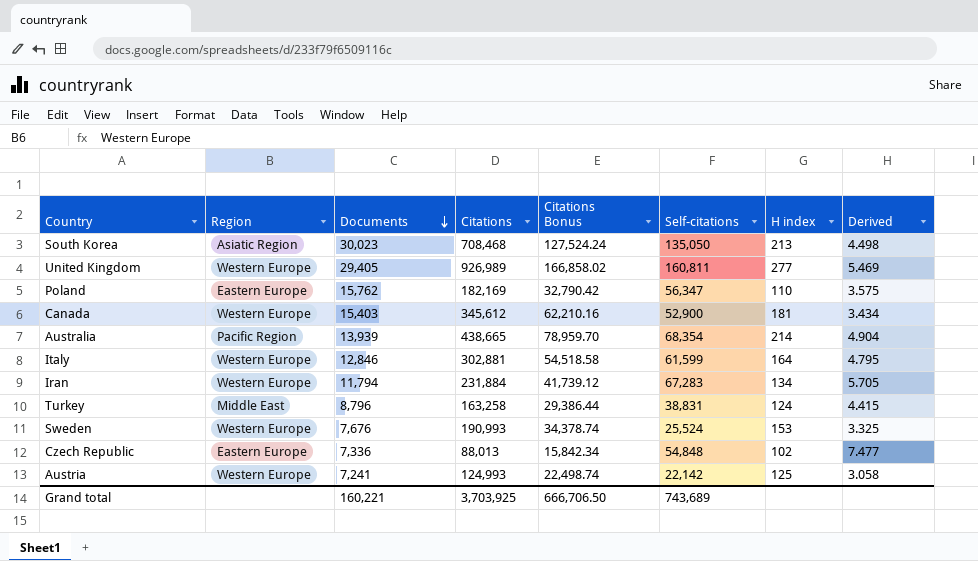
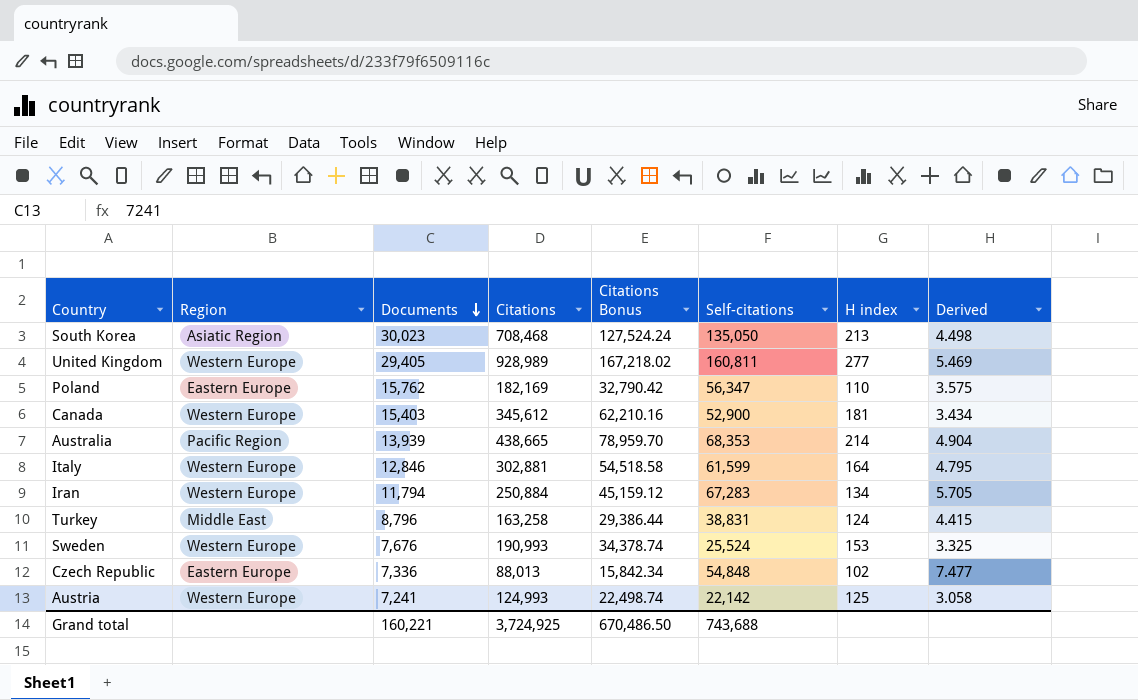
United Kingdom | Citations: 926,989 -> 928,989
United Kingdom | Citations Bonus: 166,858.02 -> 167,218.02
Australia | Self-citations: 68,354 -> 68,353
Iran | Citations: 231,884 -> 250,884
Iran | Citations Bonus: 41,739.12 -> 45,159.12
Grand total | Citations: 3,703,925 -> 3,724,925
Grand total | Citations Bonus: 666,706.50 -> 670,486.50
Grand total | Self-citations: 743,689 -> 743,688

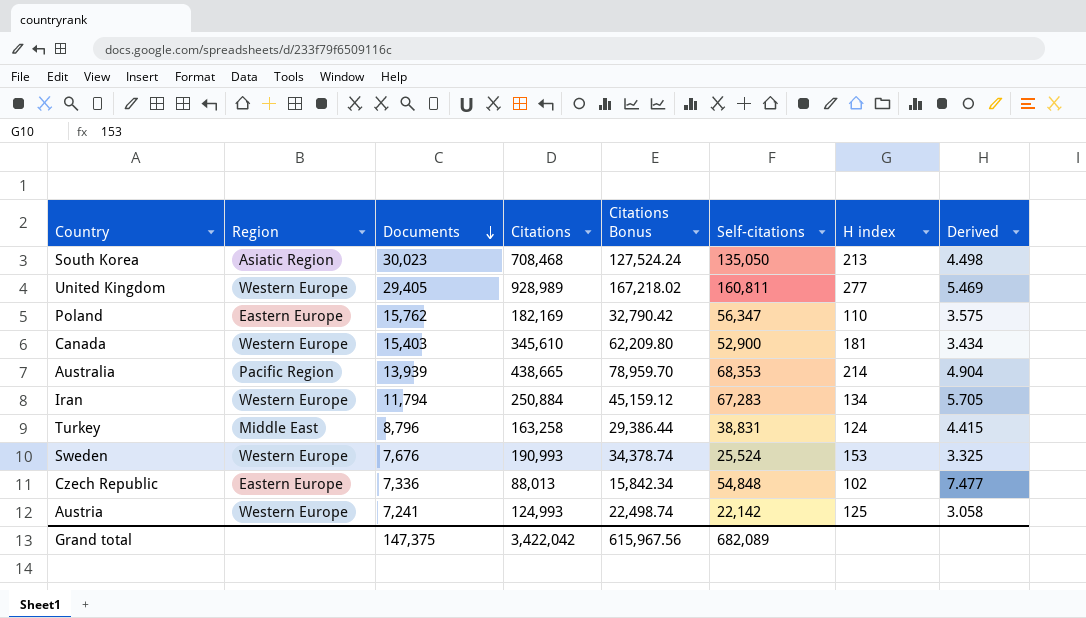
row Italy: Western Europe | 12,846 | 302,881 | 54,518.58 | 61,599 | 164 | 4.795 -> none
Canada | Citations: 345,612 -> 345,610
Canada | Citations Bonus: 62,210.16 -> 62,209.80
Grand total | Documents: 160,221 -> 147,375
Grand total | Citations: 3,724,925 -> 3,422,042
Grand total | Citations Bonus: 670,486.50 -> 615,967.56
Grand total | Self-citations: 743,688 -> 682,089

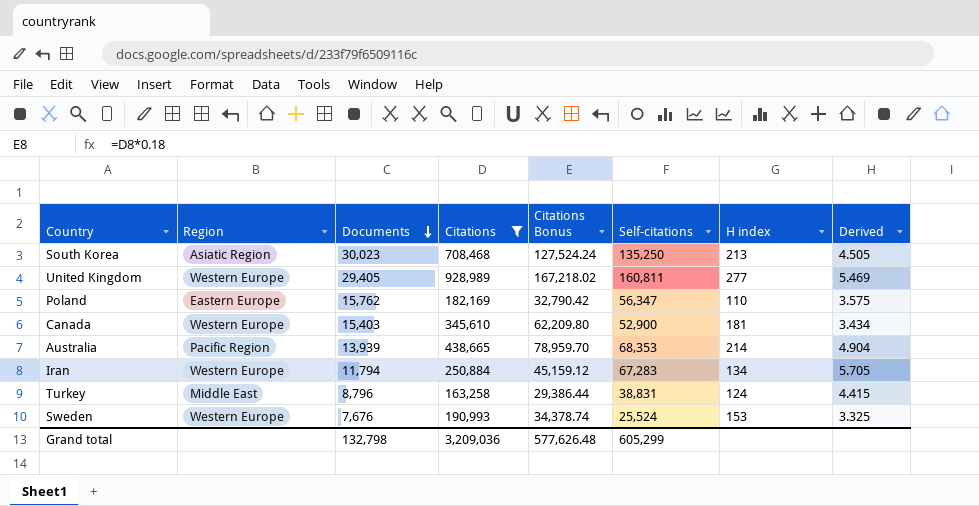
filter: none -> Citations >= 163,258
South Korea | Self-citations: 135,050 -> 135,250
South Korea | Derived: 4.498 -> 4.505
Grand total | Documents: 147,375 -> 132,798
Grand total | Citations: 3,422,042 -> 3,209,036
Grand total | Citations Bonus: 615,967.56 -> 577,626.48
Grand total | Self-citations: 682,089 -> 605,299

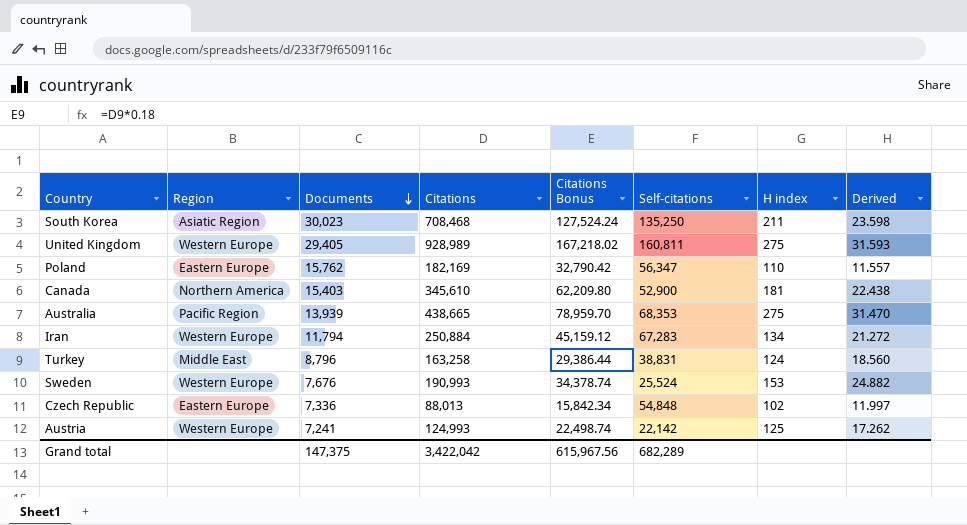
filter: Citations >= 163,258 -> none
column Derived | formula: [Self-citations] / [Documents] -> [Citations] / [Documents]
South Korea | H index: 213 -> 211
United Kingdom | H index: 277 -> 275
Canada | Region: Western Europe -> Northern America
Australia | H index: 214 -> 275
Grand total | Documents: 132,798 -> 147,375
Grand total | Citations: 3,209,036 -> 3,422,042
Grand total | Citations Bonus: 577,626.48 -> 615,967.56
Grand total | Self-citations: 605,299 -> 682,289

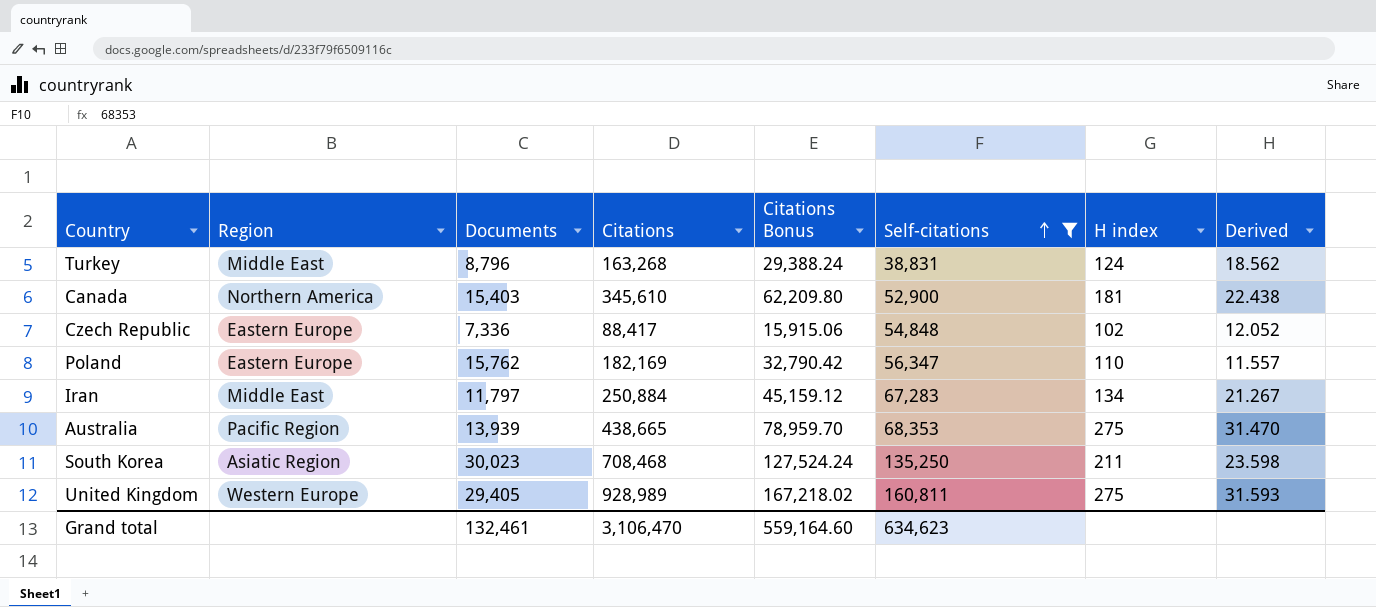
filter: none -> Self-citations >= 38,831
row order: Documents descending -> Self-citations ascending
Turkey | Citations: 163,258 -> 163,268
Turkey | Citations Bonus: 29,386.44 -> 29,388.24
Turkey | Derived: 18.560 -> 18.562
Czech Republic | Citations: 88,013 -> 88,417
Czech Republic | Citations Bonus: 15,842.34 -> 15,915.06
Czech Republic | Derived: 11.997 -> 12.052
Iran | Region: Western Europe -> Middle East
Iran | Documents: 11,794 -> 11,797
Iran | Derived: 21.272 -> 21.267
Grand total | Documents: 147,375 -> 132,461
Grand total | Citations: 3,422,042 -> 3,106,470
Grand total | Citations Bonus: 615,967.56 -> 559,164.60
Grand total | Self-citations: 682,289 -> 634,623

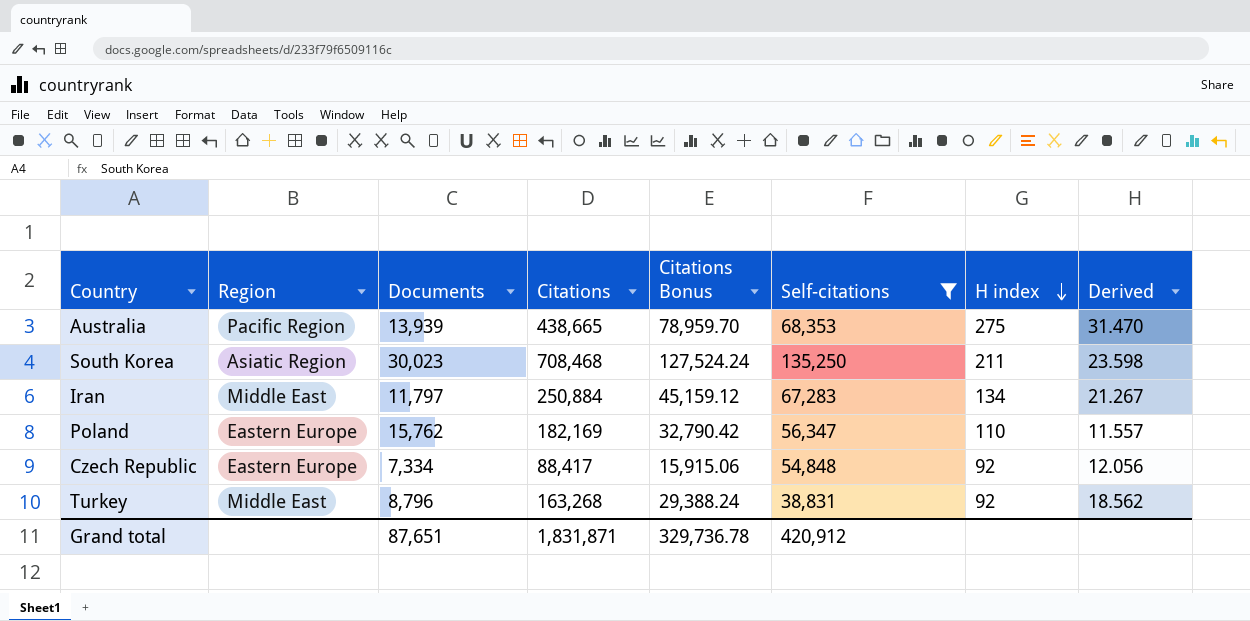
row order: Self-citations ascending -> H index descending
row Canada: Northern America | 15,403 | 345,610 | 62,209.80 | 52,900 | 181 | 22.438 -> none
row United Kingdom: Western Europe | 29,405 | 928,989 | 167,218.02 | 160,811 | 275 | 31.593 -> none
Czech Republic | Documents: 7,336 -> 7,334
Czech Republic | H index: 102 -> 92
Czech Republic | Derived: 12.052 -> 12.056
Turkey | H index: 124 -> 92
Grand total | Documents: 132,461 -> 87,651
Grand total | Citations: 3,106,470 -> 1,831,871
Grand total | Citations Bonus: 559,164.60 -> 329,736.78
Grand total | Self-citations: 634,623 -> 420,912

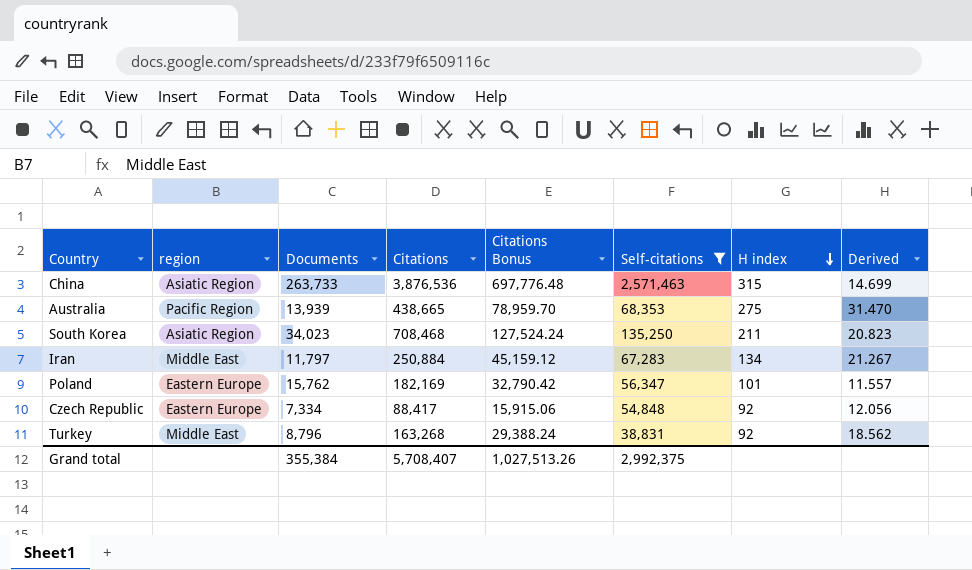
column name: Region -> region
row China: none -> Asiatic Region | 263,733 | 3,876,536 | 697,776.48 | 2,571,463 | 315 | 14.699
South Korea | Documents: 30,023 -> 34,023
South Korea | Derived: 23.598 -> 20.823
Poland | H index: 110 -> 101
Grand total | Documents: 87,651 -> 355,384
Grand total | Citations: 1,831,871 -> 5,708,407
Grand total | Citations Bonus: 329,736.78 -> 1,027,513.26
Grand total | Self-citations: 420,912 -> 2,992,375

